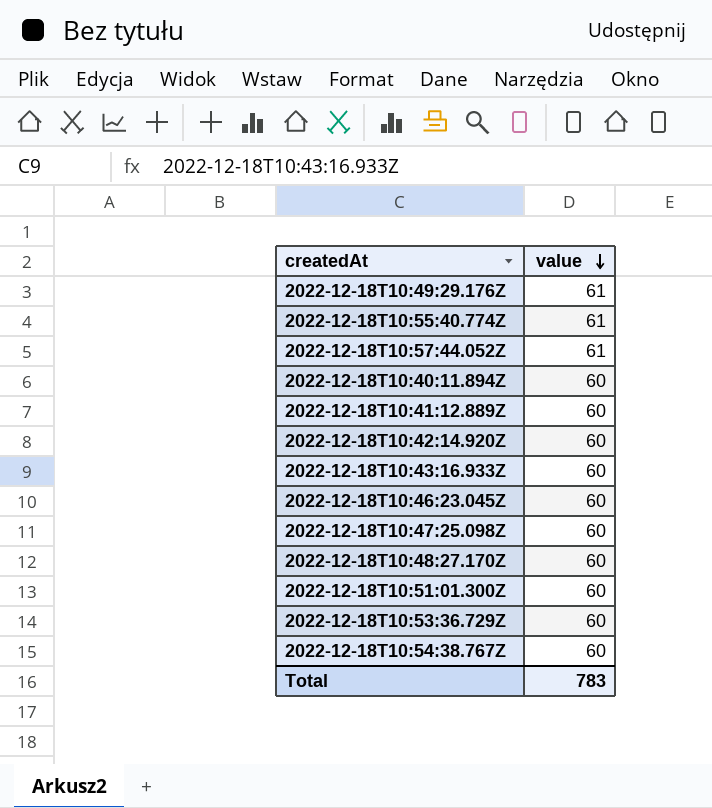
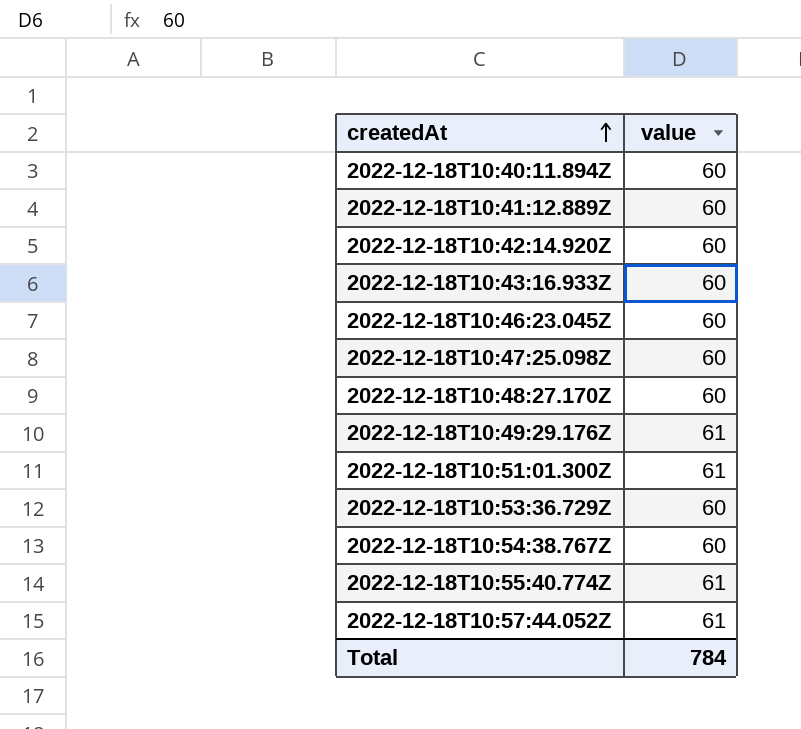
row order: value descending -> createdAt ascending
2022-12-18T10:51:01.300Z | value: 60 -> 61
Total | value: 783 -> 784

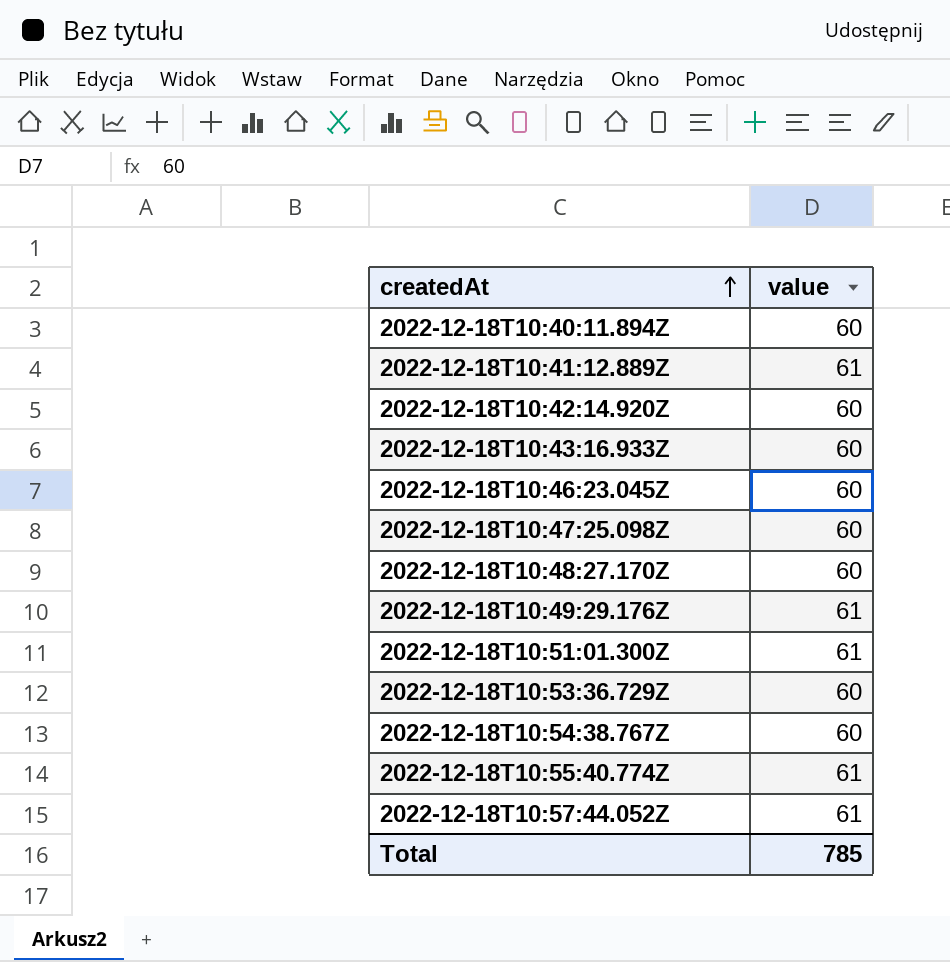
2022-12-18T10:41:12.889Z | value: 60 -> 61
Total | value: 784 -> 785

